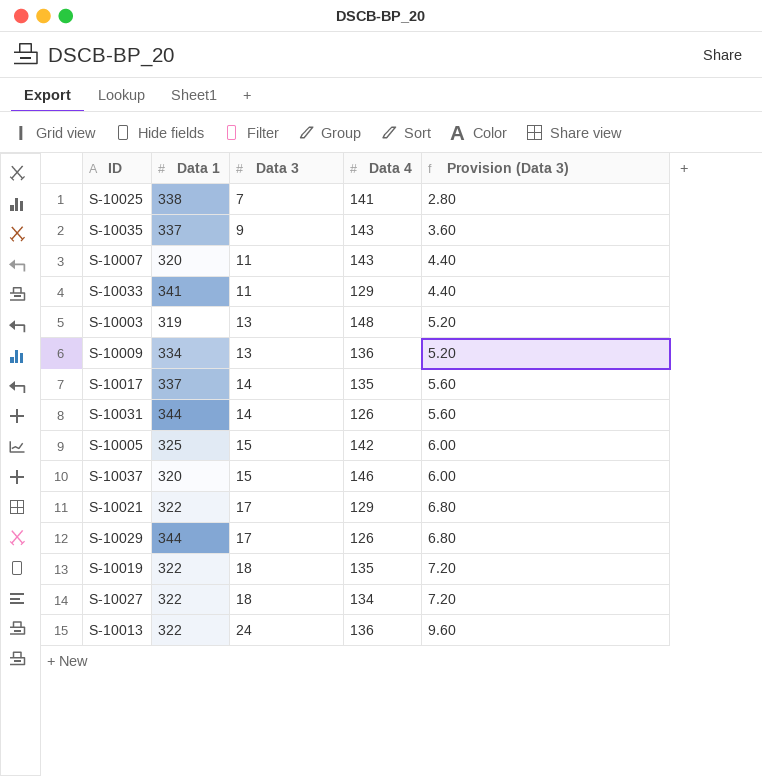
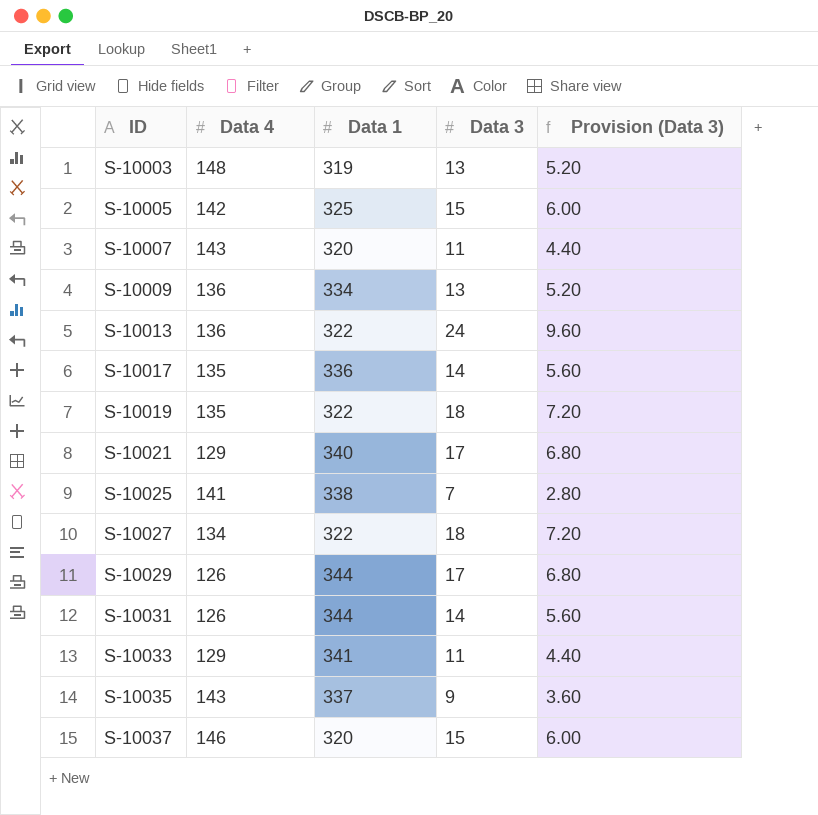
row order: Data 3 ascending -> ID ascending
column Data 4 | position: 4 -> 2
S-10017 | Data 1: 337 -> 336
S-10021 | Data 1: 322 -> 340

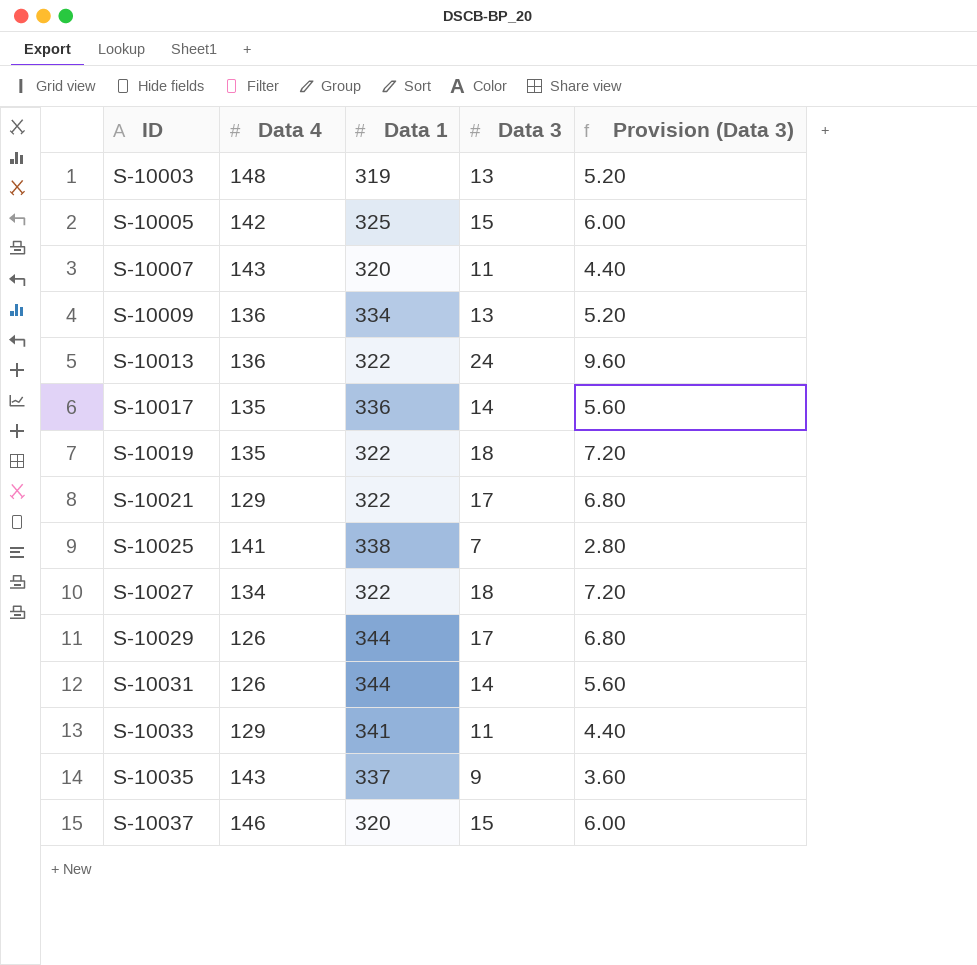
S-10021 | Data 1: 340 -> 322

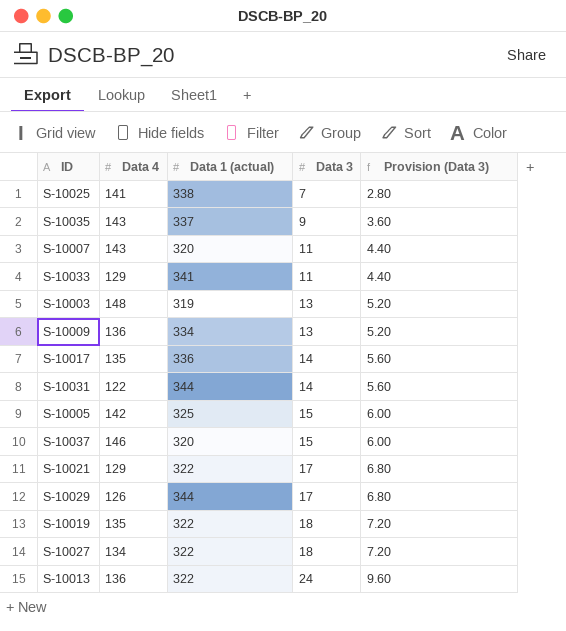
row order: ID ascending -> Data 3 ascending
column name: Data 1 -> Data 1 (actual)
S-10031 | Data 4: 126 -> 122

